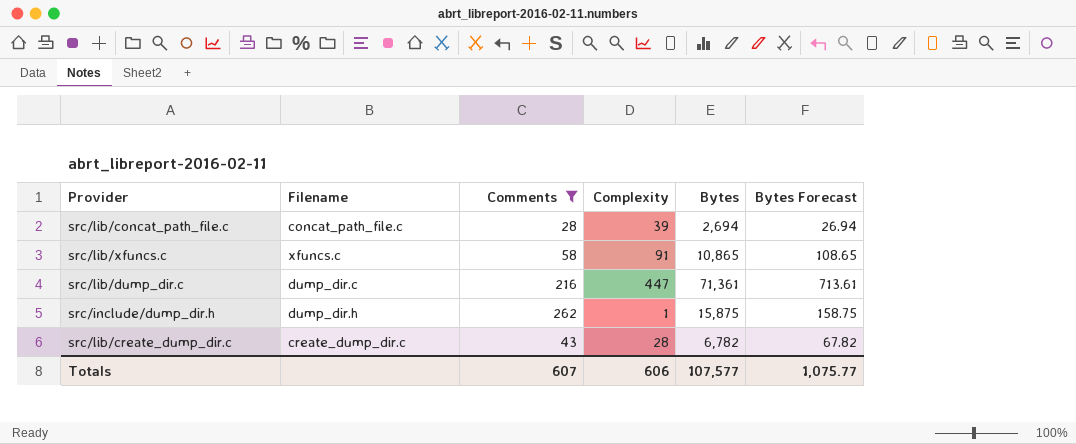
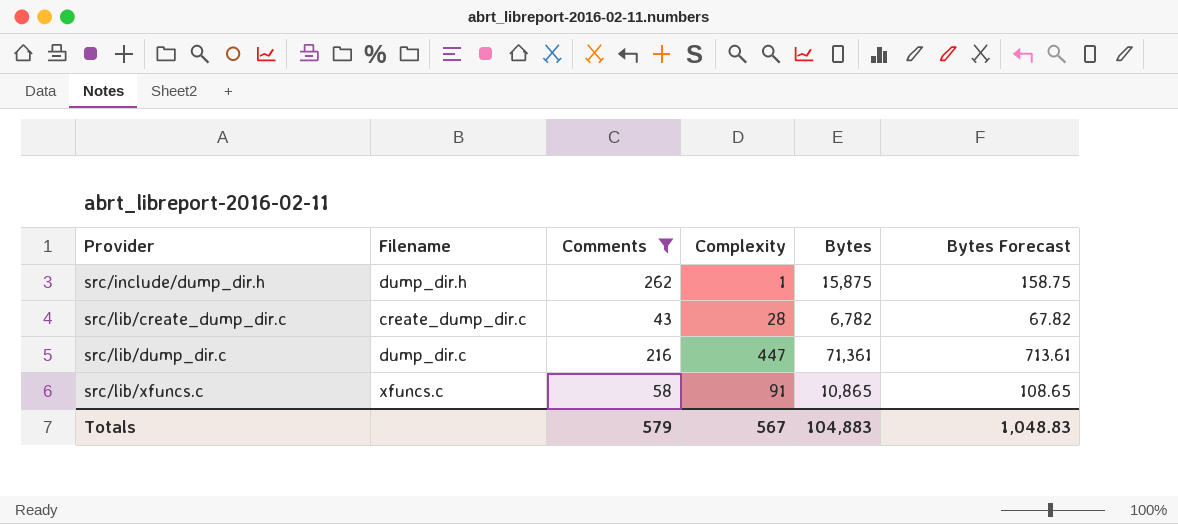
row order: none -> Provider ascending
row src/lib/concat_path_file.c: concat_path_file.c | 28 | 39 | 2,694 | 26.94 -> none
Totals | Comments: 607 -> 579
Totals | Complexity: 606 -> 567
Totals | Bytes: 107,577 -> 104,883
Totals | Bytes Forecast: 1,075.77 -> 1,048.83

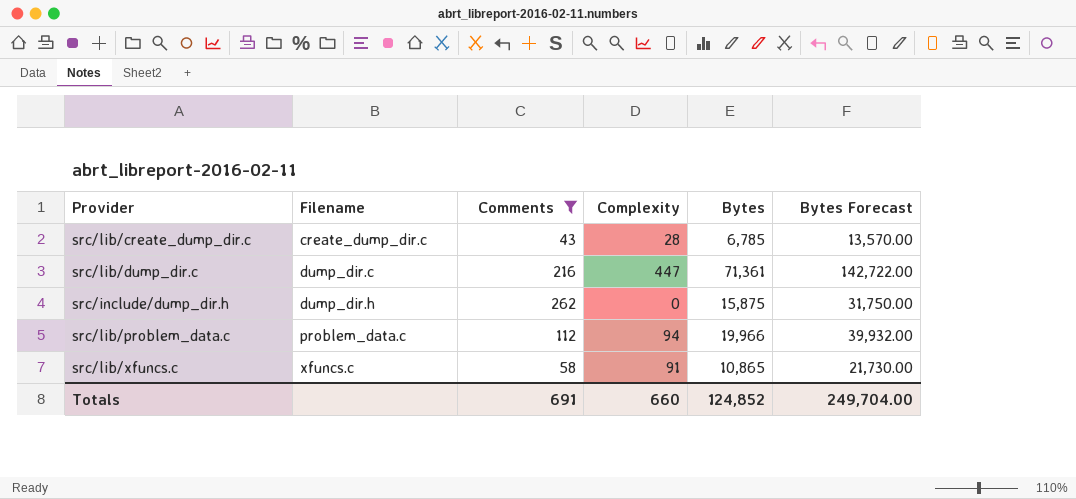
row order: Provider ascending -> Filename ascending
column Bytes Forecast | formula: [Bytes] * 0.01 -> [Bytes] * 2
src/lib/create_dump_dir.c | Bytes: 6,782 -> 6,785
src/include/dump_dir.h | Complexity: 1 -> 0
row src/lib/problem_data.c: none -> problem_data.c | 112 | 94 | 19,966 | 39,932.00
Totals | Comments: 579 -> 691
Totals | Complexity: 567 -> 660
Totals | Bytes: 104,883 -> 124,852
Totals | Bytes Forecast: 1,048.83 -> 249,704.00

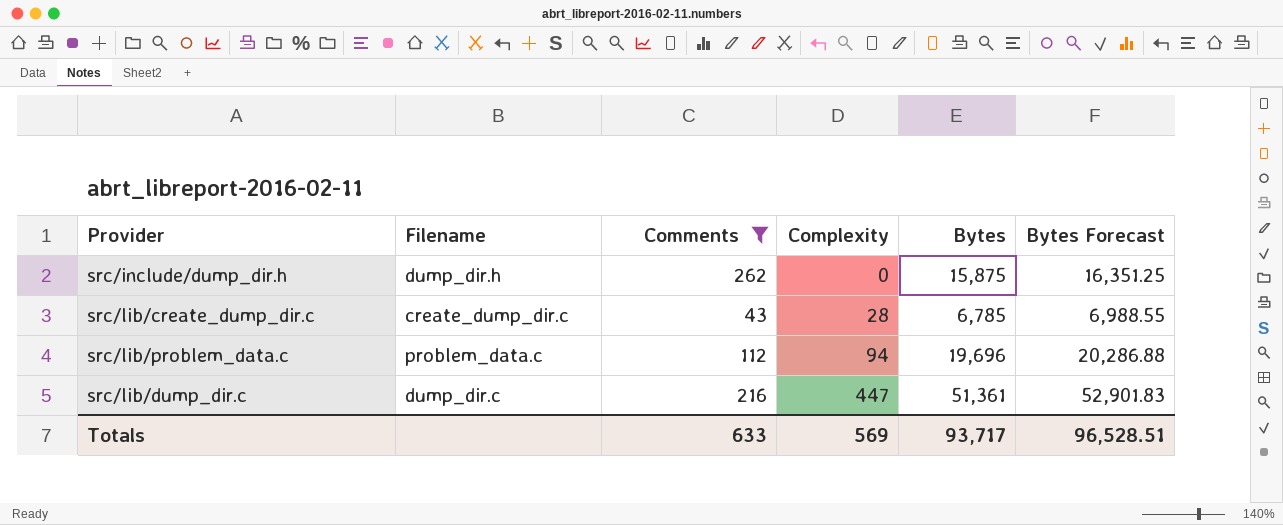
row order: Filename ascending -> Complexity ascending
column Bytes Forecast | formula: [Bytes] * 2 -> [Bytes] * 1.03
row src/lib/xfuncs.c: xfuncs.c | 58 | 91 | 10,865 | 21,730.00 -> none
src/lib/problem_data.c | Bytes: 19,966 -> 19,696
src/lib/dump_dir.c | Bytes: 71,361 -> 51,361
Totals | Comments: 691 -> 633
Totals | Complexity: 660 -> 569
Totals | Bytes: 124,852 -> 93,717
Totals | Bytes Forecast: 249,704.00 -> 96,528.51

